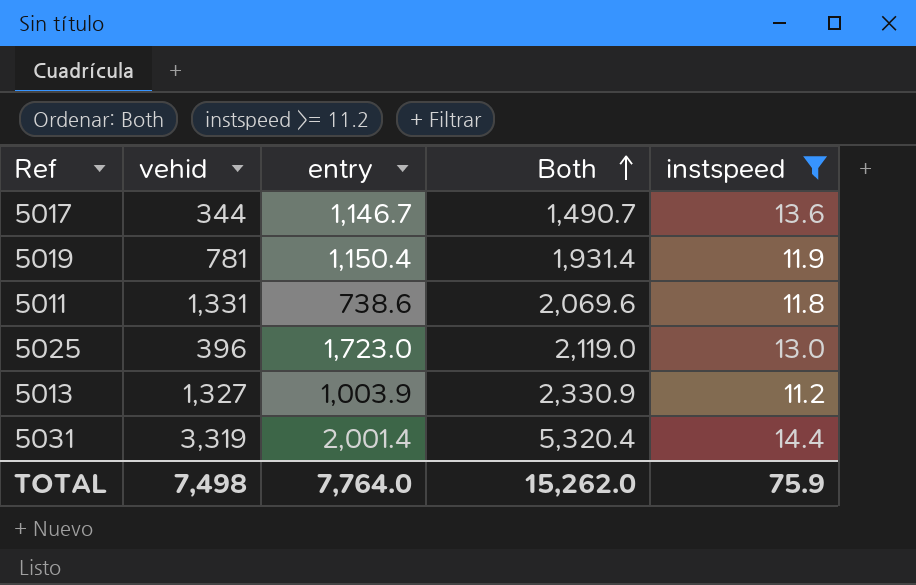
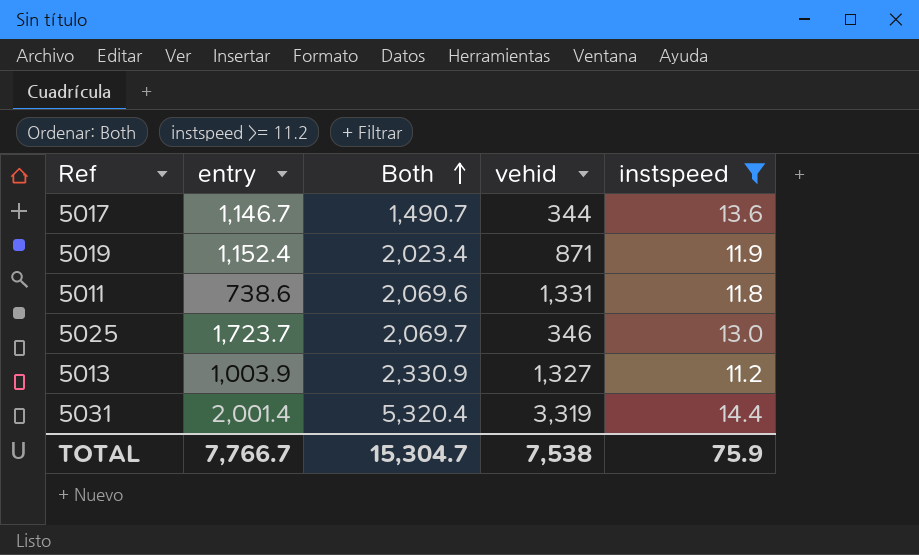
column vehid | position: 2 -> 4
5019 | entry: 1,150.4 -> 1,152.4
5019 | Both: 1,931.4 -> 2,023.4
5019 | vehid: 781 -> 871
5025 | entry: 1,723.0 -> 1,723.7
5025 | Both: 2,119.0 -> 2,069.7
5025 | vehid: 396 -> 346
TOTAL | entry: 7,764.0 -> 7,766.7
TOTAL | Both: 15,262.0 -> 15,304.7
TOTAL | vehid: 7,498 -> 7,538

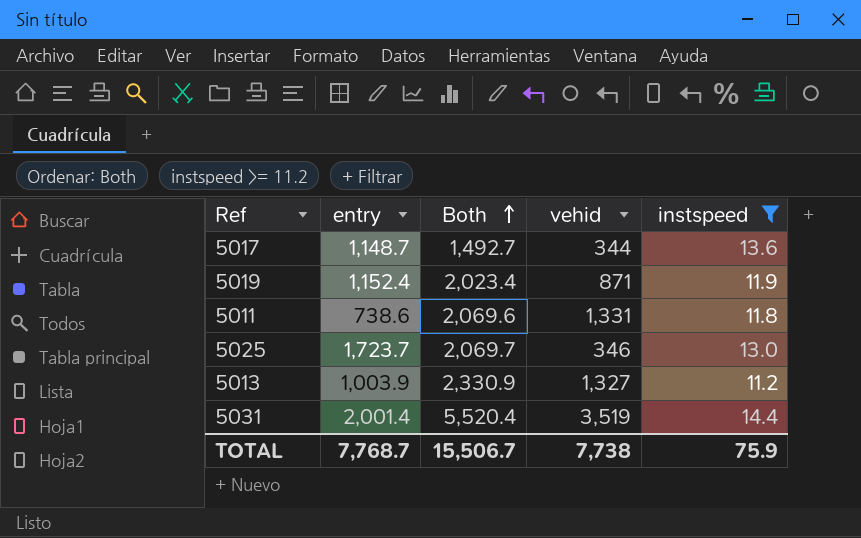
5017 | entry: 1,146.7 -> 1,148.7
5017 | Both: 1,490.7 -> 1,492.7
5031 | Both: 5,320.4 -> 5,520.4
5031 | vehid: 3,319 -> 3,519
TOTAL | entry: 7,766.7 -> 7,768.7
TOTAL | Both: 15,304.7 -> 15,506.7
TOTAL | vehid: 7,538 -> 7,738

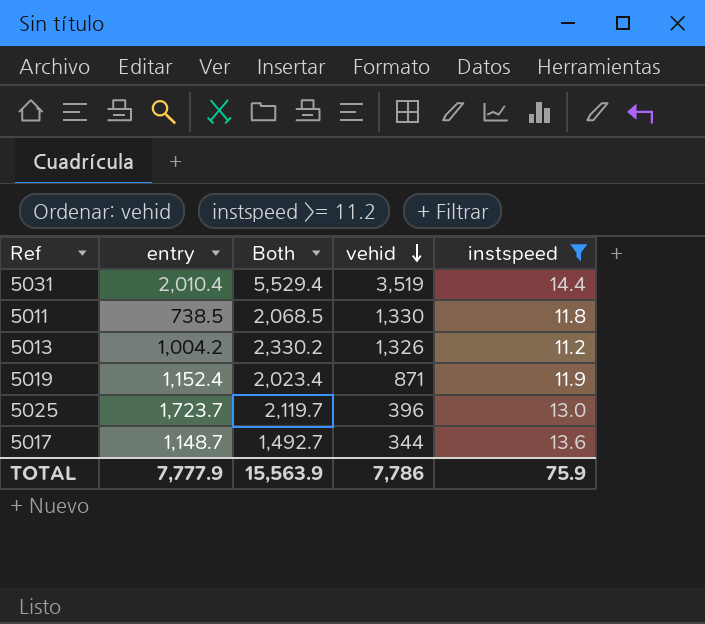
row order: Both ascending -> vehid descending
5031 | entry: 2,001.4 -> 2,010.4
5031 | Both: 5,520.4 -> 5,529.4
5011 | entry: 738.6 -> 738.5
5011 | Both: 2,069.6 -> 2,068.5
5011 | vehid: 1,331 -> 1,330
5013 | entry: 1,003.9 -> 1,004.2
5013 | Both: 2,330.9 -> 2,330.2
5013 | vehid: 1,327 -> 1,326
5025 | Both: 2,069.7 -> 2,119.7
5025 | vehid: 346 -> 396
TOTAL | entry: 7,768.7 -> 7,777.9
TOTAL | Both: 15,506.7 -> 15,563.9
TOTAL | vehid: 7,738 -> 7,786

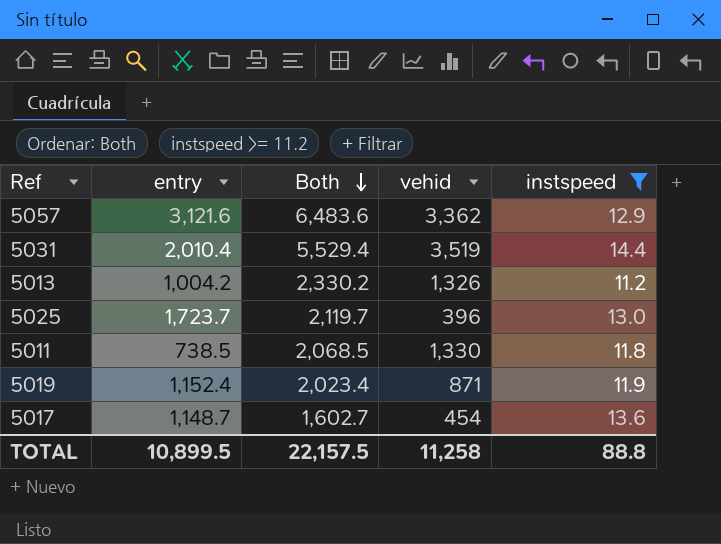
row order: vehid descending -> Both descending
row 5057: none -> 3,121.6 | 6,483.6 | 3,362 | 12.9
5017 | Both: 1,492.7 -> 1,602.7
5017 | vehid: 344 -> 454
TOTAL | entry: 7,777.9 -> 10,899.5
TOTAL | Both: 15,563.9 -> 22,157.5
TOTAL | vehid: 7,786 -> 11,258
TOTAL | instspeed: 75.9 -> 88.8

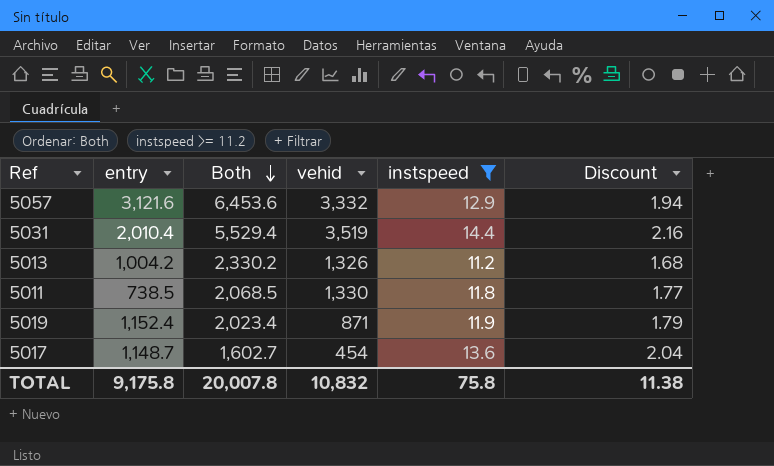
column Discount | formula: none -> [instspeed] * 0.15
row 5025: 1,723.7 | 2,119.7 | 396 | 13.0 -> none
5057 | Both: 6,483.6 -> 6,453.6
5057 | vehid: 3,362 -> 3,332
TOTAL | entry: 10,899.5 -> 9,175.8
TOTAL | Both: 22,157.5 -> 20,007.8
TOTAL | vehid: 11,258 -> 10,832
TOTAL | instspeed: 88.8 -> 75.8

